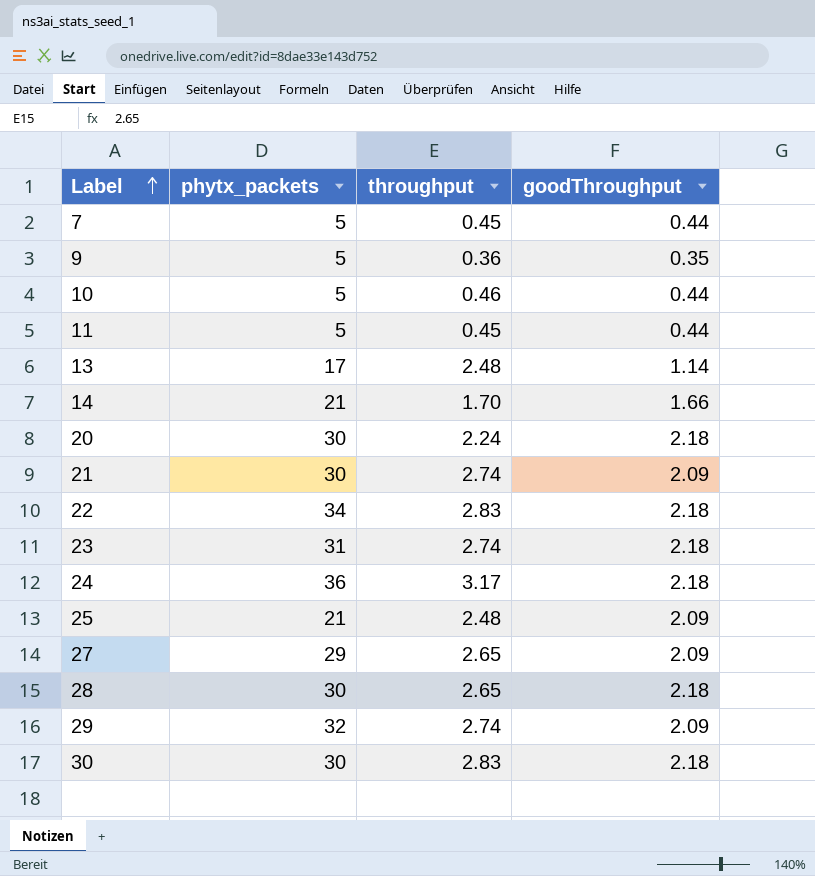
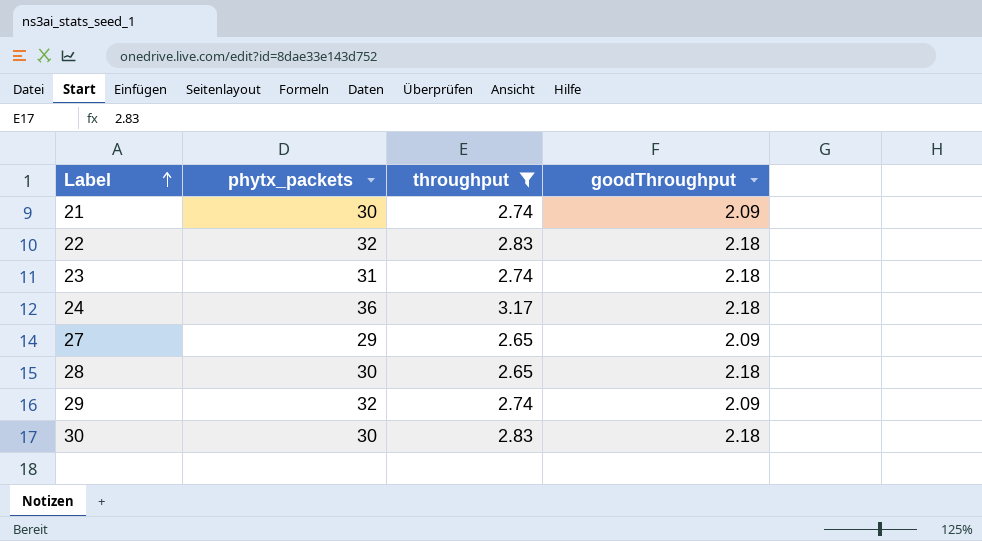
filter: none -> throughput >= 2.65
22 | phytx_packets: 34 -> 32

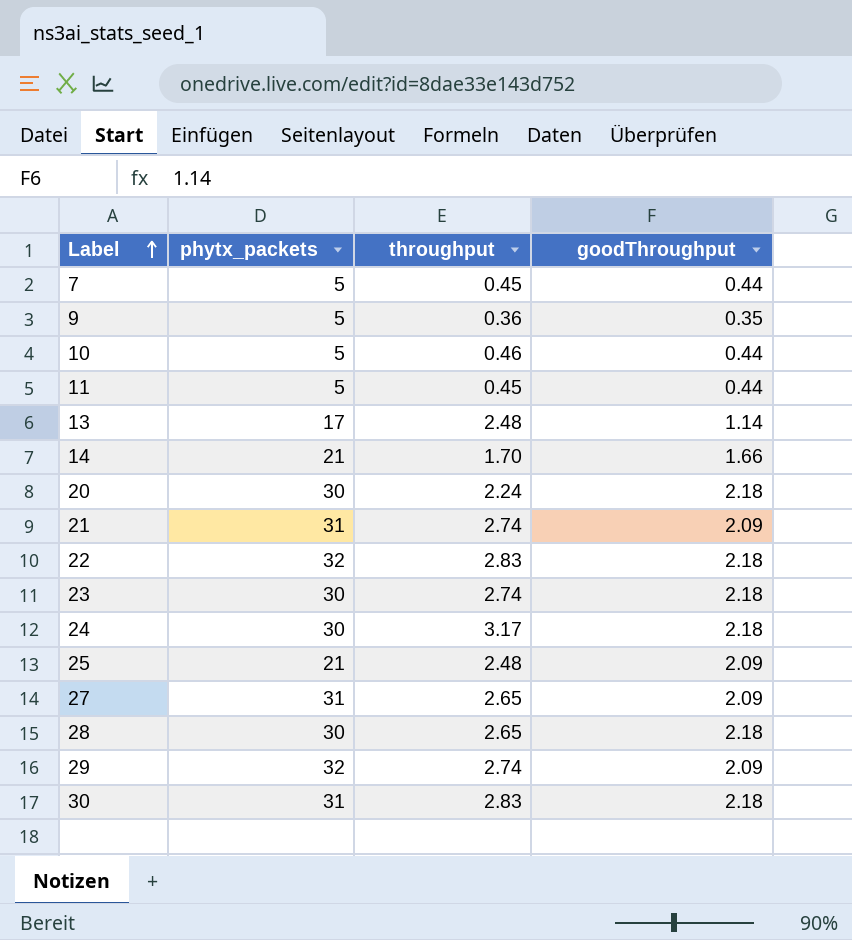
filter: throughput >= 2.65 -> none
21 | phytx_packets: 30 -> 31
23 | phytx_packets: 31 -> 30
24 | phytx_packets: 36 -> 30
27 | phytx_packets: 29 -> 31
30 | phytx_packets: 30 -> 31

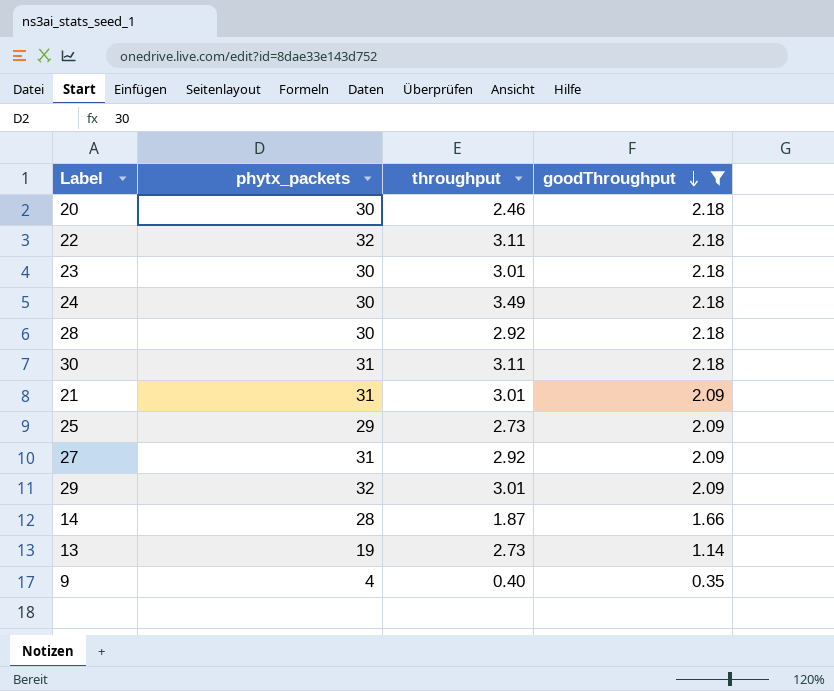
filter: none -> goodThroughput != 0.44
row order: Label ascending -> goodThroughput descending
20 | throughput: 2.24 -> 2.46
22 | throughput: 2.83 -> 3.11
23 | throughput: 2.74 -> 3.01
24 | throughput: 3.17 -> 3.49
28 | throughput: 2.65 -> 2.92
30 | throughput: 2.83 -> 3.11
21 | throughput: 2.74 -> 3.01
25 | phytx_packets: 21 -> 29
25 | throughput: 2.48 -> 2.73
27 | throughput: 2.65 -> 2.92
29 | throughput: 2.74 -> 3.01
14 | phytx_packets: 21 -> 28
14 | throughput: 1.70 -> 1.87
13 | phytx_packets: 17 -> 19
13 | throughput: 2.48 -> 2.73
9 | phytx_packets: 5 -> 4
9 | throughput: 0.36 -> 0.40

